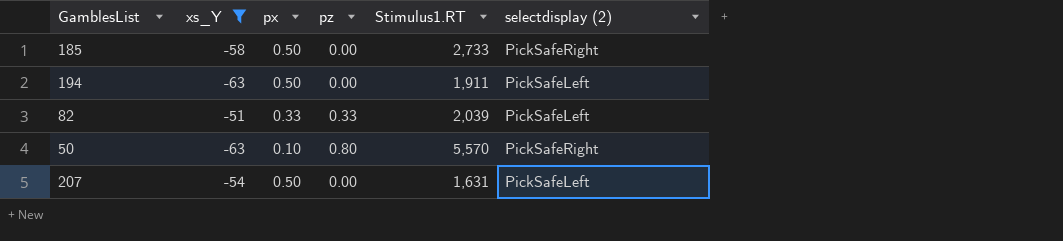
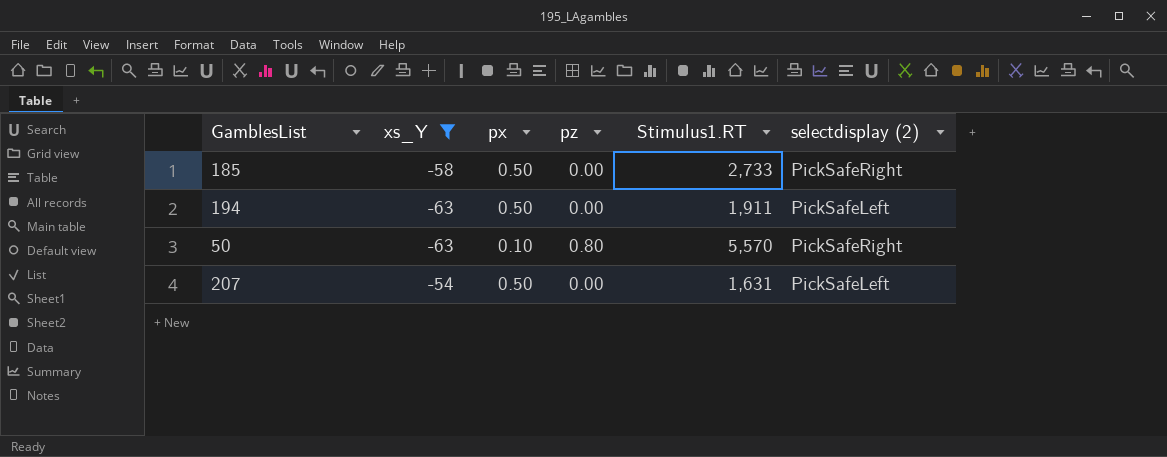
row 82: -51 | 0.33 | 0.33 | 2,039 | PickSafeLeft -> none

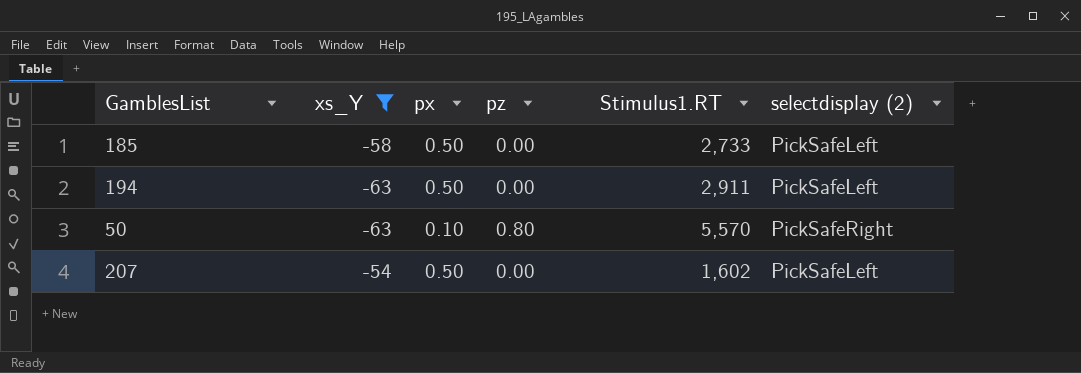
185 | selectdisplay (2): PickSafeRight -> PickSafeLeft
194 | Stimulus1.RT: 1,911 -> 2,911
207 | Stimulus1.RT: 1,631 -> 1,602

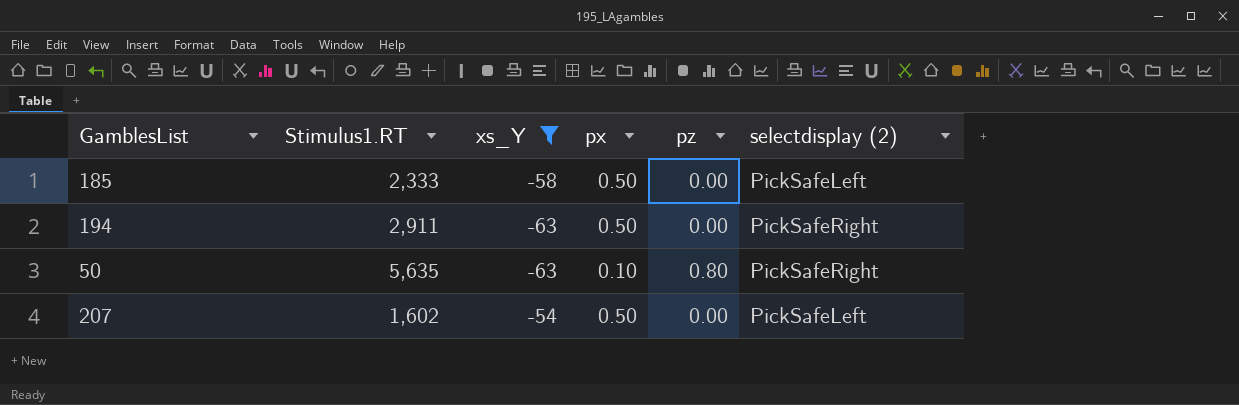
column Stimulus1.RT | position: 5 -> 2
185 | Stimulus1.RT: 2,733 -> 2,333
194 | selectdisplay (2): PickSafeLeft -> PickSafeRight
50 | Stimulus1.RT: 5,570 -> 5,635

